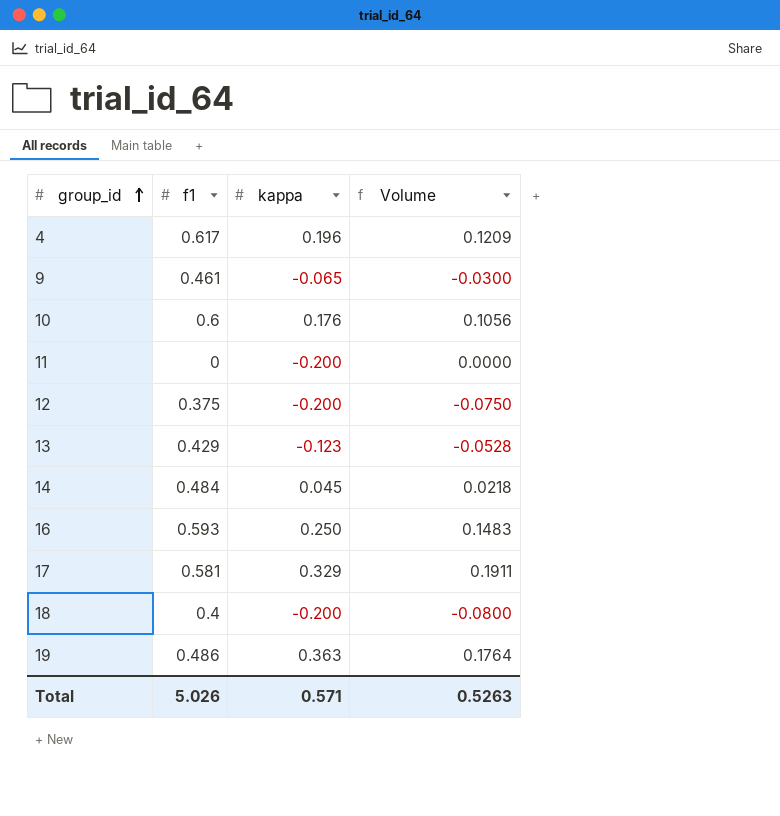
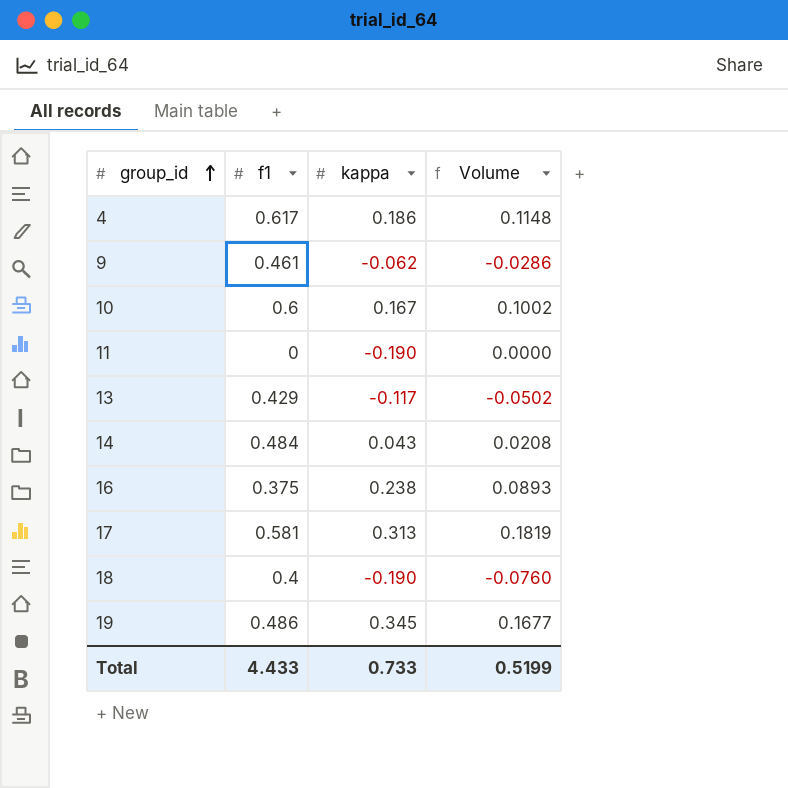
row 12: 0.375 | -0.200 | -0.0750 -> none
4 | kappa: 0.196 -> 0.186
4 | Volume: 0.1209 -> 0.1148
9 | kappa: -0.065 -> -0.062
9 | Volume: -0.0300 -> -0.0286
10 | kappa: 0.176 -> 0.167
10 | Volume: 0.1056 -> 0.1002
11 | kappa: -0.200 -> -0.190
13 | kappa: -0.123 -> -0.117
13 | Volume: -0.0528 -> -0.0502
14 | kappa: 0.045 -> 0.043
14 | Volume: 0.0218 -> 0.0208
16 | f1: 0.593 -> 0.375
16 | kappa: 0.250 -> 0.238
16 | Volume: 0.1483 -> 0.0893
17 | kappa: 0.329 -> 0.313
17 | Volume: 0.1911 -> 0.1819
18 | kappa: -0.200 -> -0.190
18 | Volume: -0.0800 -> -0.0760
19 | kappa: 0.363 -> 0.345
19 | Volume: 0.1764 -> 0.1677
Total | f1: 5.026 -> 4.433
Total | kappa: 0.571 -> 0.733
Total | Volume: 0.5263 -> 0.5199

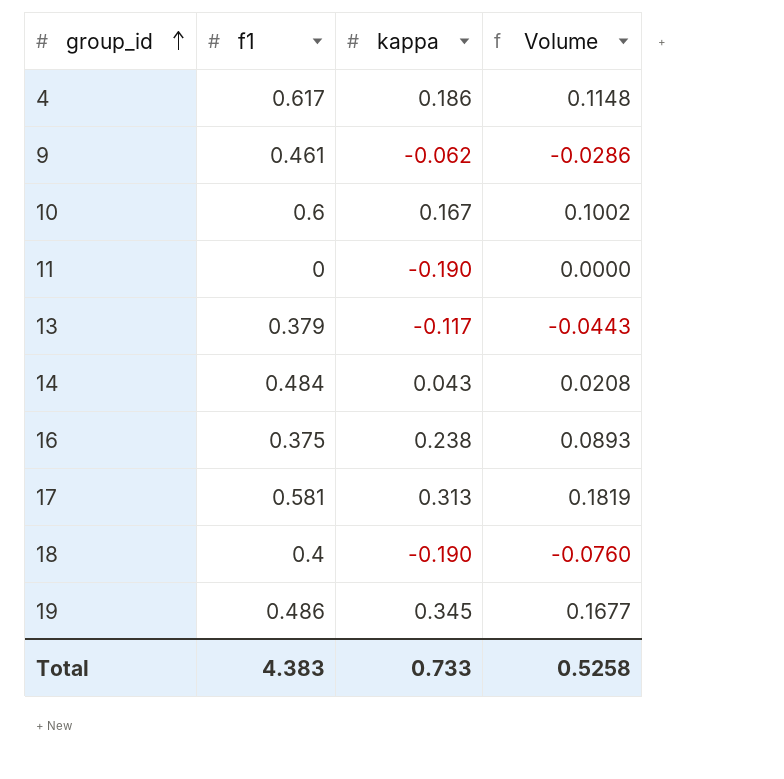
13 | f1: 0.429 -> 0.379
13 | Volume: -0.0502 -> -0.0443
Total | f1: 4.433 -> 4.383
Total | Volume: 0.5199 -> 0.5258

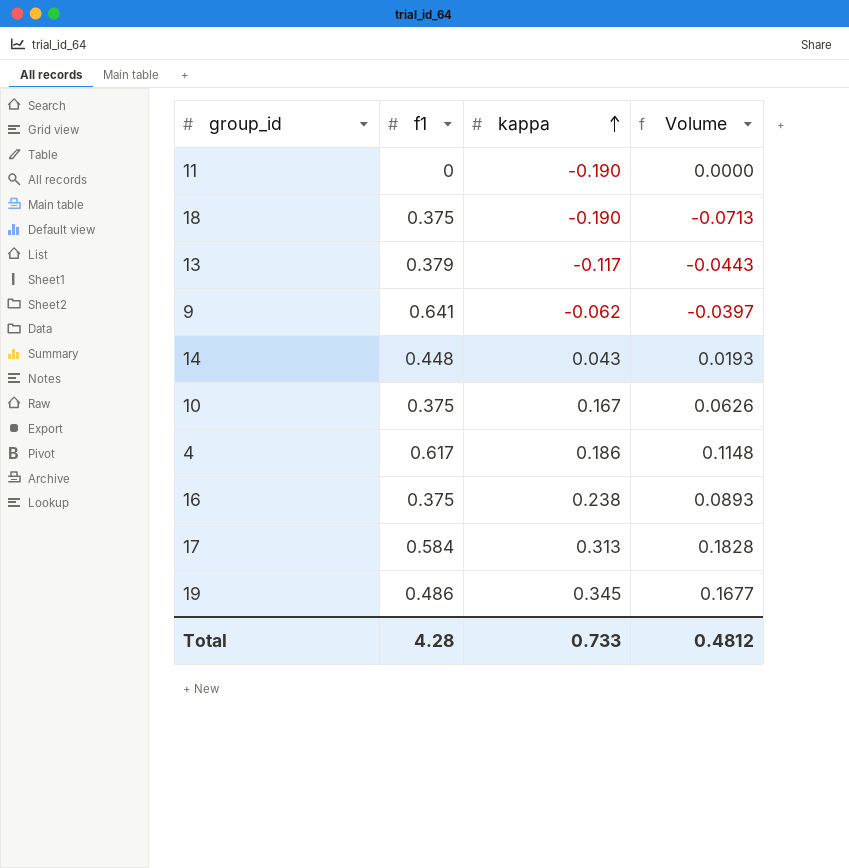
row order: group_id ascending -> kappa ascending
18 | f1: 0.4 -> 0.375
18 | Volume: -0.0760 -> -0.0713
9 | f1: 0.461 -> 0.641
9 | Volume: -0.0286 -> -0.0397
14 | f1: 0.484 -> 0.448
14 | Volume: 0.0208 -> 0.0193
10 | f1: 0.6 -> 0.375
10 | Volume: 0.1002 -> 0.0626
17 | f1: 0.581 -> 0.584
17 | Volume: 0.1819 -> 0.1828
Total | f1: 4.383 -> 4.28
Total | Volume: 0.5258 -> 0.4812

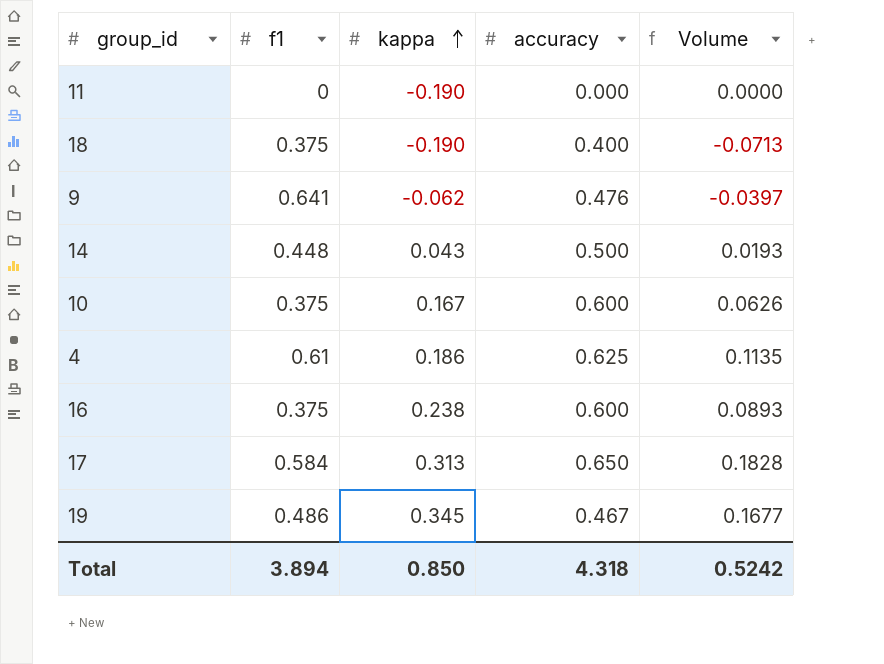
column accuracy | position: none -> 4
row 13: 0.379 | -0.117 | -0.0443 -> none
4 | f1: 0.617 -> 0.61
4 | Volume: 0.1148 -> 0.1135
Total | f1: 4.28 -> 3.894
Total | kappa: 0.733 -> 0.850
Total | Volume: 0.4812 -> 0.5242

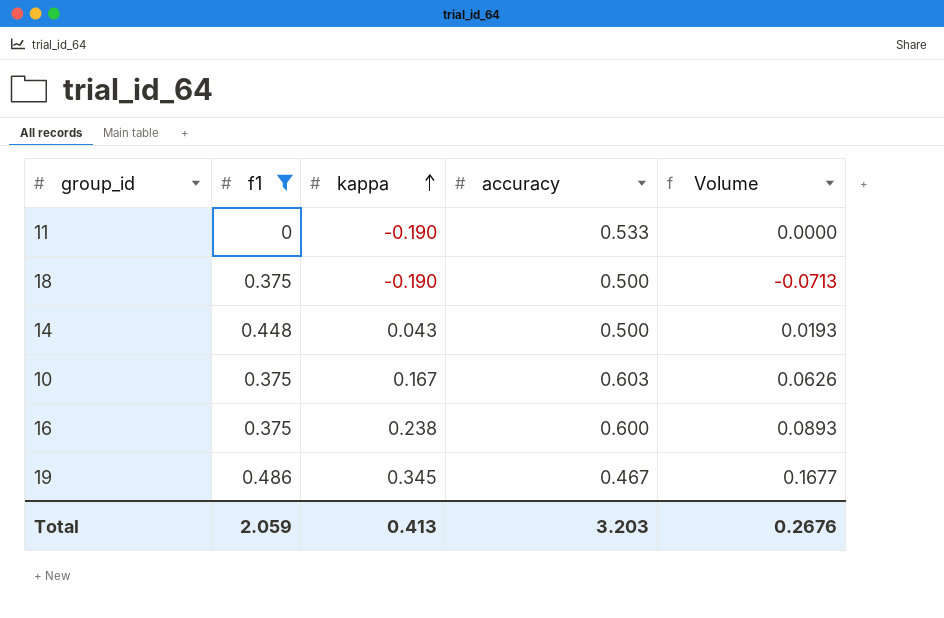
filter: none -> f1 <= 0.486
11 | accuracy: 0.000 -> 0.533
18 | accuracy: 0.400 -> 0.500
10 | accuracy: 0.600 -> 0.603
Total | f1: 3.894 -> 2.059
Total | kappa: 0.850 -> 0.413
Total | accuracy: 4.318 -> 3.203
Total | Volume: 0.5242 -> 0.2676

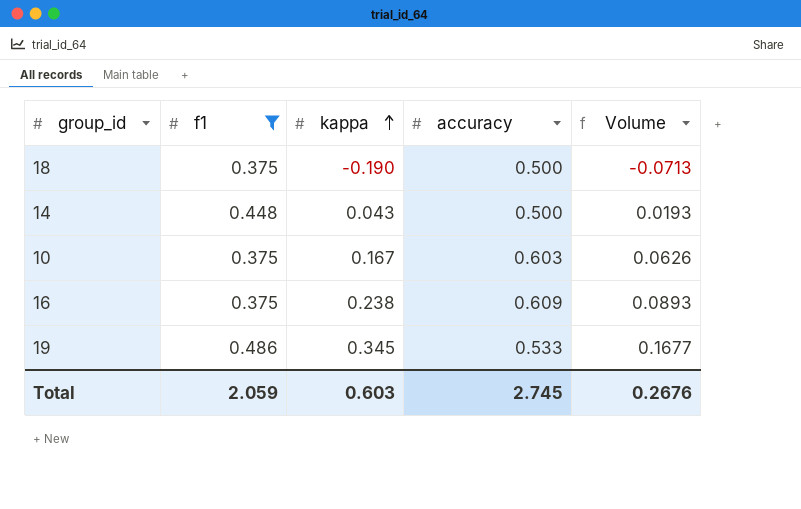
row 11: 0 | -0.190 | 0.533 | 0.0000 -> none
16 | accuracy: 0.600 -> 0.609
19 | accuracy: 0.467 -> 0.533
Total | kappa: 0.413 -> 0.603
Total | accuracy: 3.203 -> 2.745

